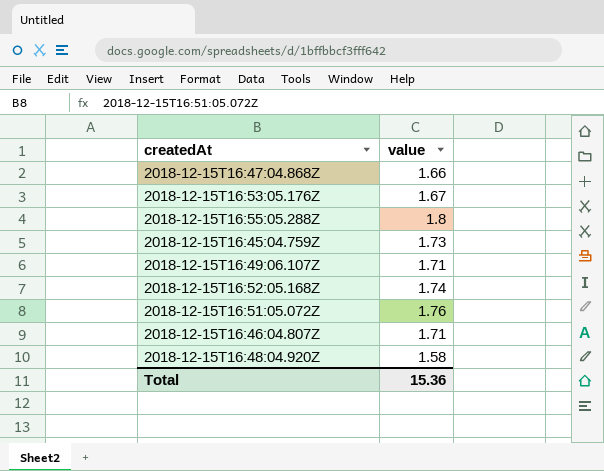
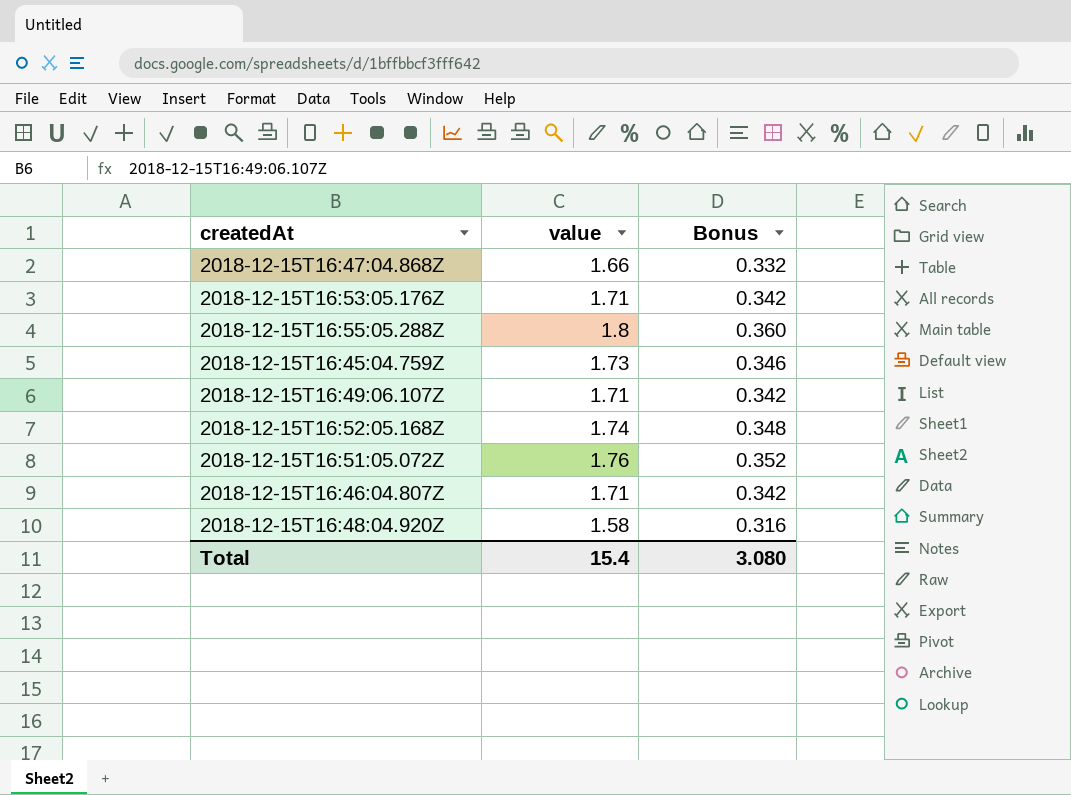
column Bonus | formula: none -> [value] * 0.2
2018-12-15T16:53:05.176Z | value: 1.67 -> 1.71
Total | value: 15.36 -> 15.4

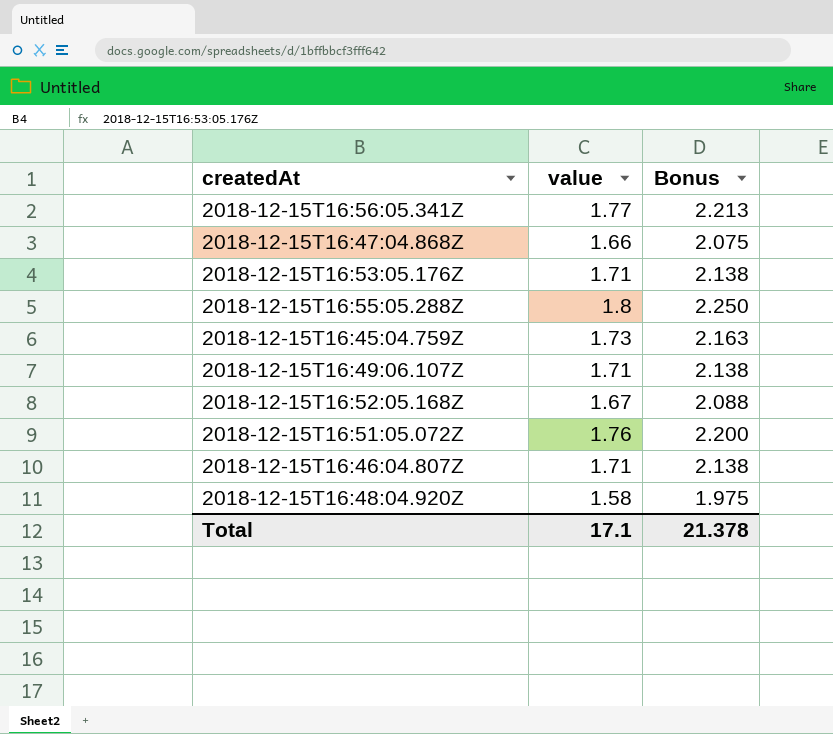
column Bonus | formula: [value] * 0.2 -> [value] * 1.25
row 2018-12-15T16:56:05.341Z: none -> 1.77 | 2.213
2018-12-15T16:52:05.168Z | value: 1.74 -> 1.67
Total | value: 15.4 -> 17.1
Total | Bonus: 3.080 -> 21.378

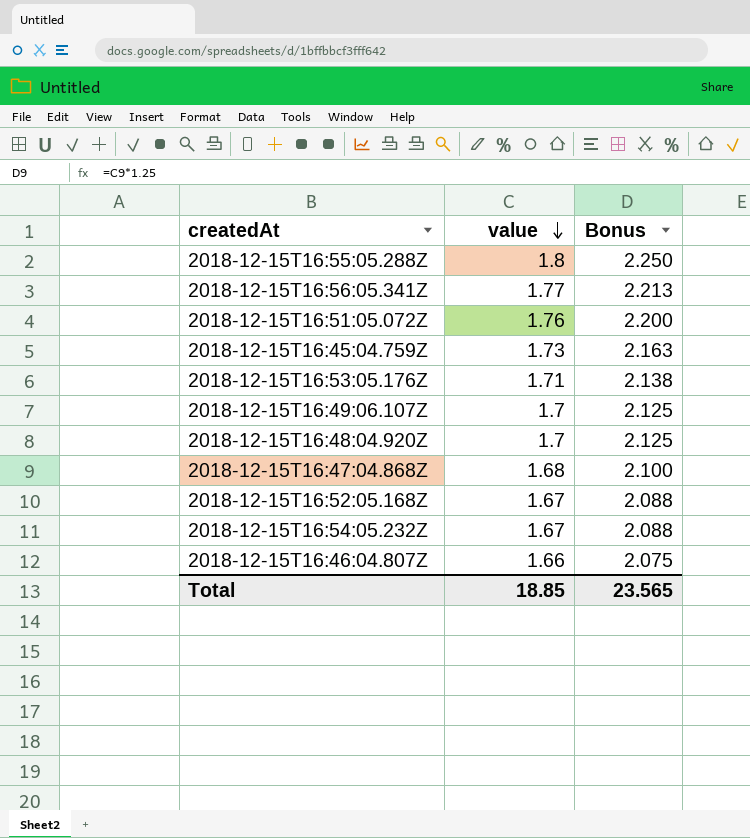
row order: none -> value descending
2018-12-15T16:49:06.107Z | value: 1.71 -> 1.7
2018-12-15T16:49:06.107Z | Bonus: 2.138 -> 2.125
2018-12-15T16:48:04.920Z | value: 1.58 -> 1.7
2018-12-15T16:48:04.920Z | Bonus: 1.975 -> 2.125
2018-12-15T16:47:04.868Z | value: 1.66 -> 1.68
2018-12-15T16:47:04.868Z | Bonus: 2.075 -> 2.100
row 2018-12-15T16:54:05.232Z: none -> 1.67 | 2.088
2018-12-15T16:46:04.807Z | value: 1.71 -> 1.66
2018-12-15T16:46:04.807Z | Bonus: 2.138 -> 2.075
Total | value: 17.1 -> 18.85
Total | Bonus: 21.378 -> 23.565

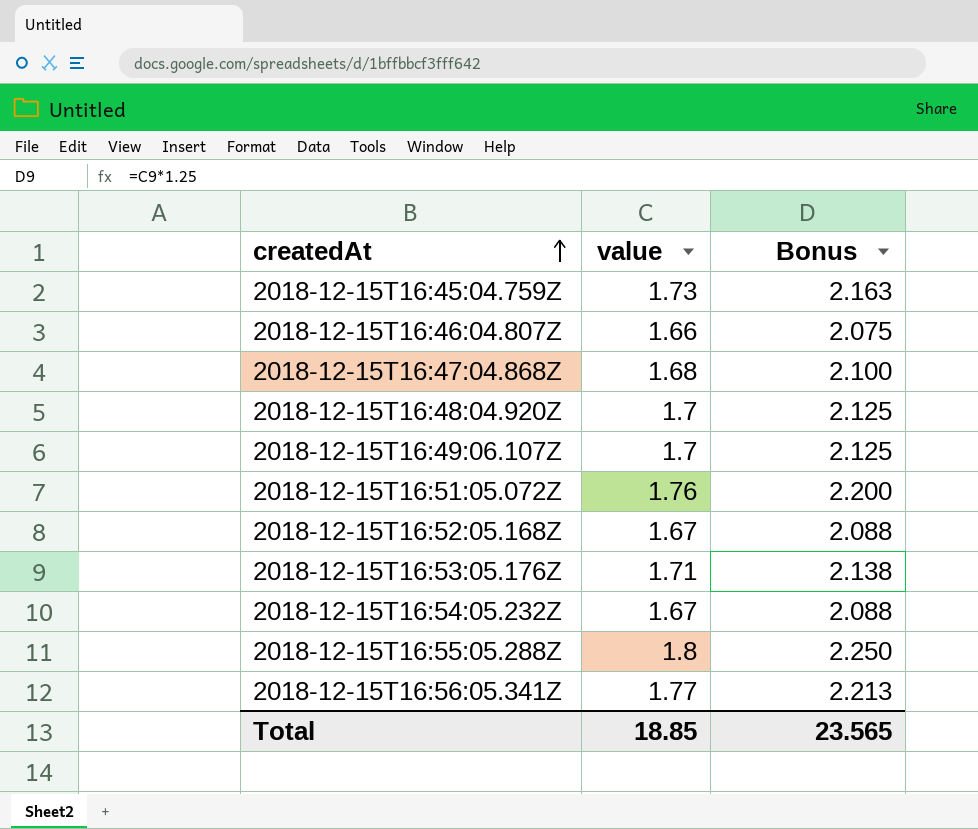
row order: value descending -> createdAt ascending

